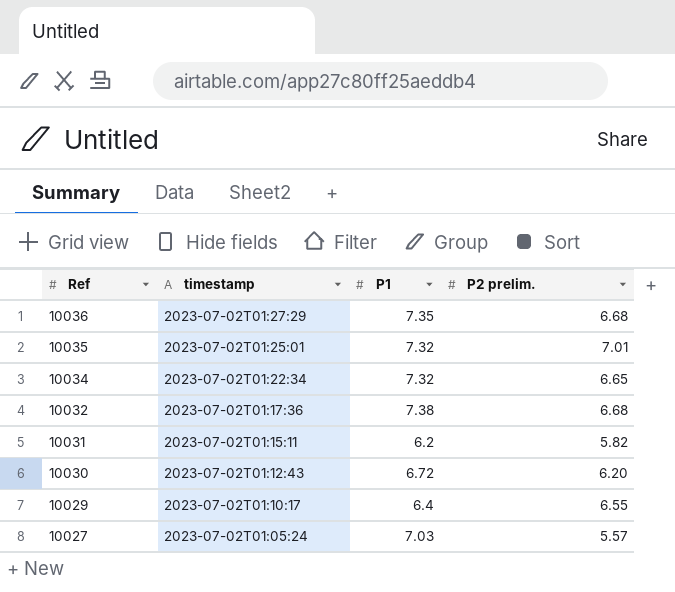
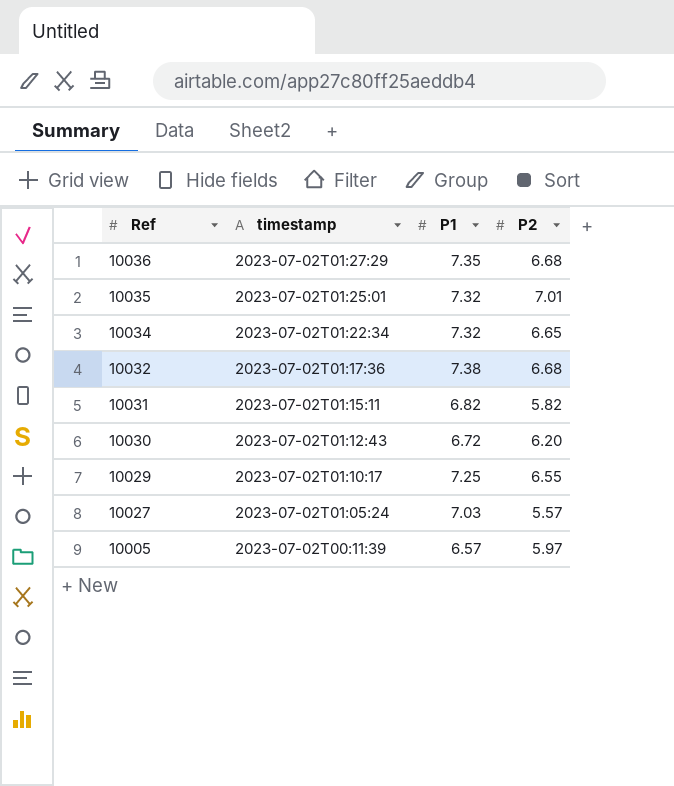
column name: P2 prelim. -> P2
10031 | P1: 6.2 -> 6.82
10029 | P1: 6.4 -> 7.25
row 10005: none -> 2023-07-02T00:11:39 | 6.57 | 5.97

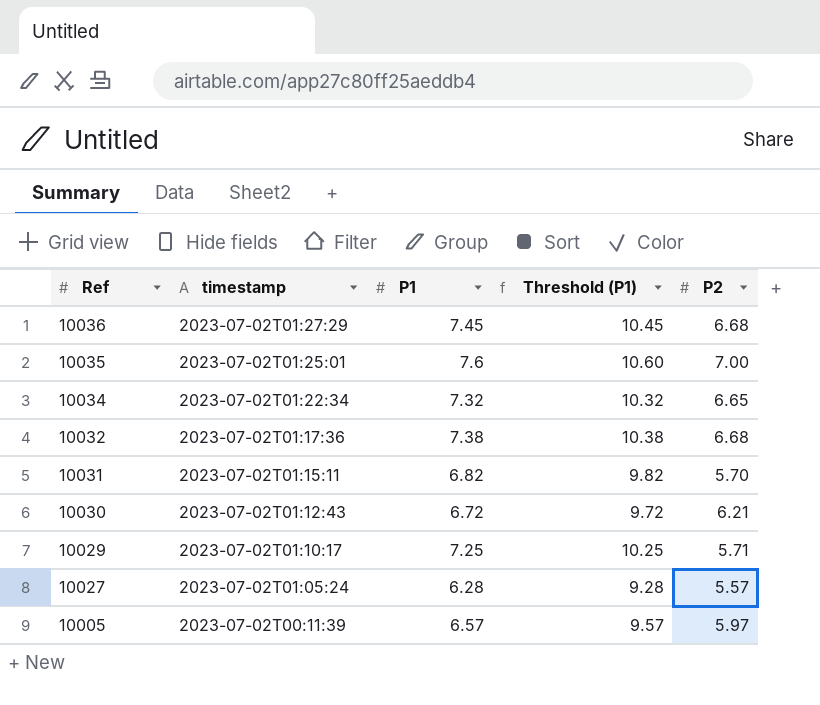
column Threshold (P1) | formula: none -> [P1] + 3
10036 | P1: 7.35 -> 7.45
10035 | P1: 7.32 -> 7.6
10035 | P2: 7.01 -> 7.00
10031 | P2: 5.82 -> 5.70
10030 | P2: 6.20 -> 6.21
10029 | P2: 6.55 -> 5.71
10027 | P1: 7.03 -> 6.28

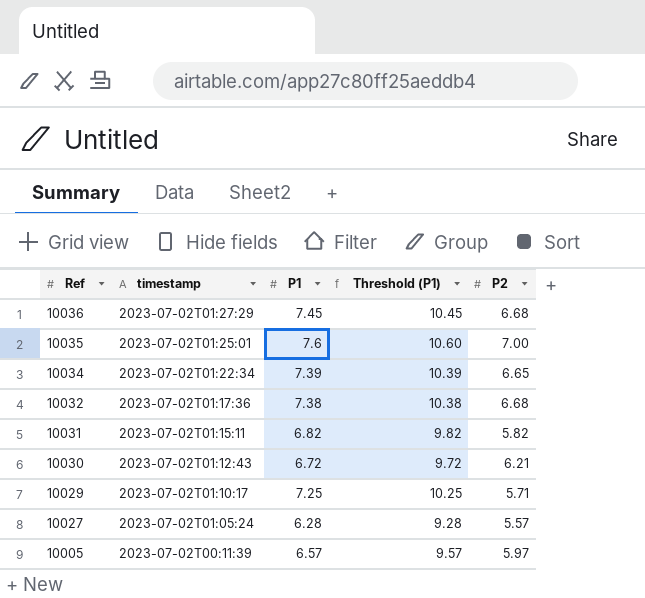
10034 | P1: 7.32 -> 7.39
10034 | Threshold (P1): 10.32 -> 10.39
10031 | P2: 5.70 -> 5.82

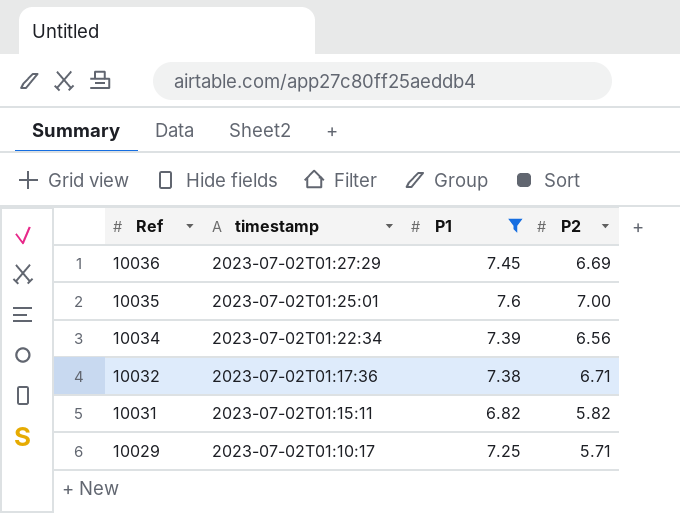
filter: none -> P1 >= 6.82
column Threshold (P1) | formula: [P1] + 3 -> none
10036 | P2: 6.68 -> 6.69
10034 | P2: 6.65 -> 6.56
10032 | P2: 6.68 -> 6.71

